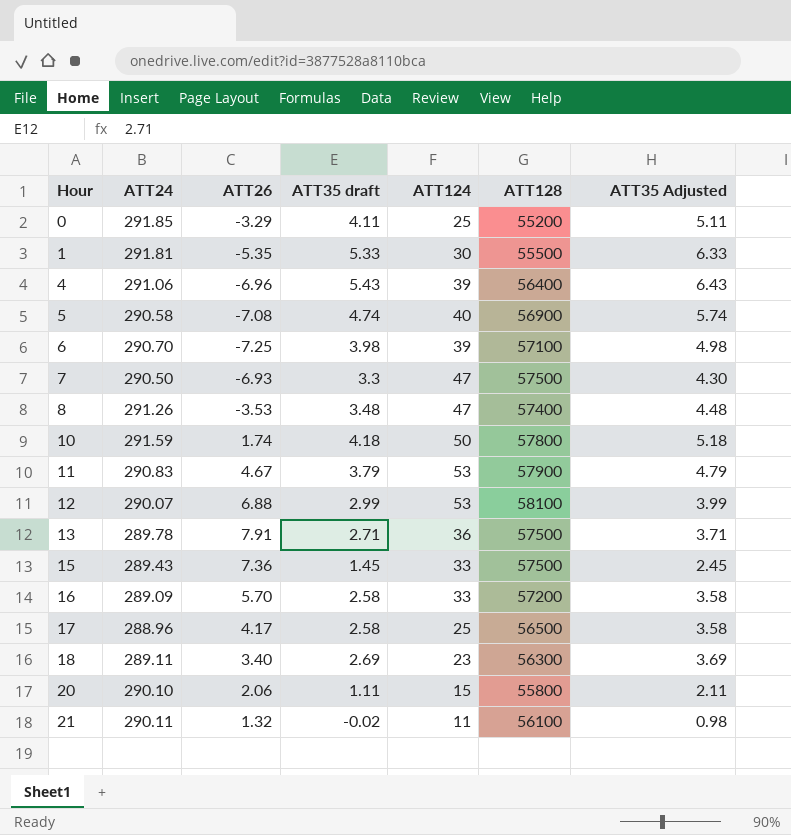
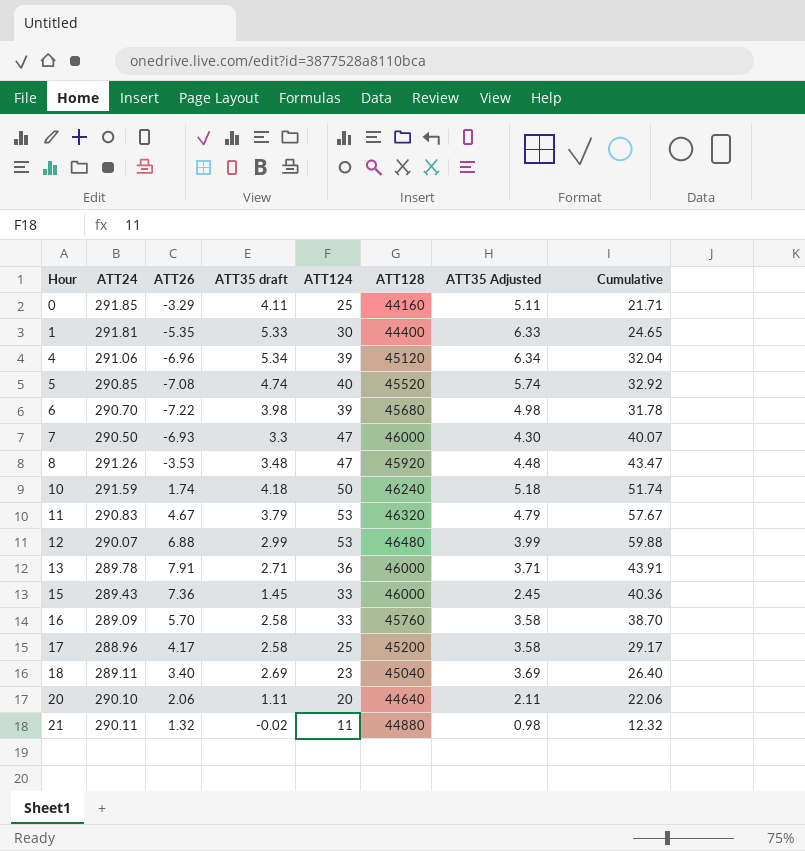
column Cumulative | formula: none -> [ATT26] + [ATT124]
0 | ATT128: 55200 -> 44160
1 | ATT128: 55500 -> 44400
4 | ATT35 draft: 5.43 -> 5.34
4 | ATT128: 56400 -> 45120
4 | ATT35 Adjusted: 6.43 -> 6.34
5 | ATT24: 290.58 -> 290.85
5 | ATT128: 56900 -> 45520
6 | ATT26: -7.25 -> -7.22
6 | ATT128: 57100 -> 45680
7 | ATT128: 57500 -> 46000
8 | ATT128: 57400 -> 45920
10 | ATT128: 57800 -> 46240
11 | ATT128: 57900 -> 46320
12 | ATT128: 58100 -> 46480
13 | ATT128: 57500 -> 46000
15 | ATT128: 57500 -> 46000
16 | ATT128: 57200 -> 45760
17 | ATT128: 56500 -> 45200
18 | ATT128: 56300 -> 45040
20 | ATT124: 15 -> 20
20 | ATT128: 55800 -> 44640
21 | ATT128: 56100 -> 44880

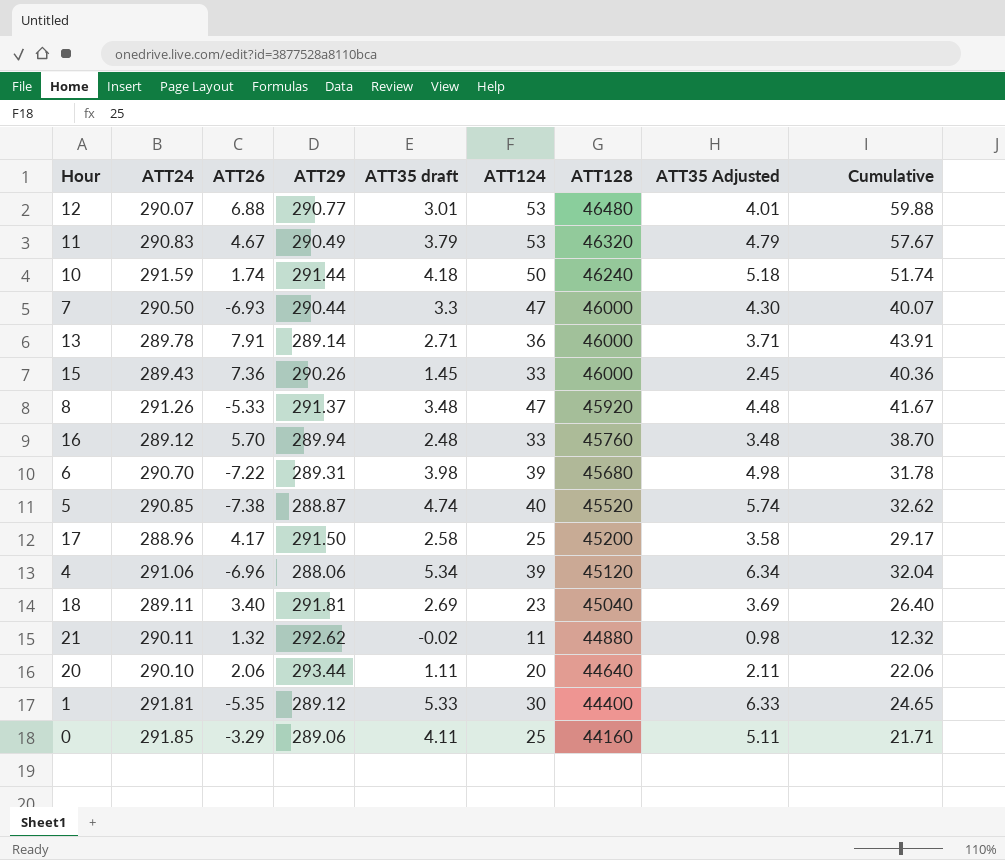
row order: Hour ascending -> ATT128 descending
column ATT29 | position: none -> 4
12 | ATT35 draft: 2.99 -> 3.01
12 | ATT35 Adjusted: 3.99 -> 4.01
8 | ATT26: -3.53 -> -5.33
8 | Cumulative: 43.47 -> 41.67
16 | ATT24: 289.09 -> 289.12
16 | ATT35 draft: 2.58 -> 2.48
16 | ATT35 Adjusted: 3.58 -> 3.48
5 | ATT26: -7.08 -> -7.38
5 | Cumulative: 32.92 -> 32.62

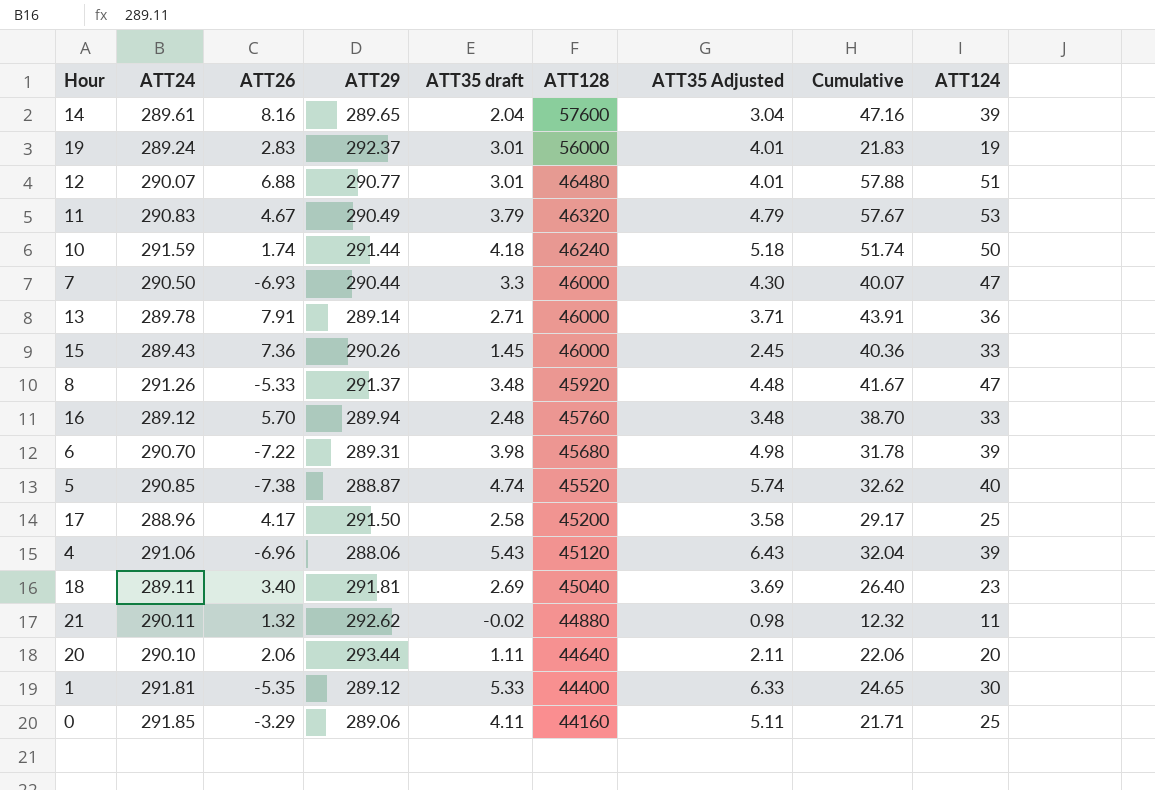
column ATT124 | position: 6 -> 9
row 14: none -> 289.61 | 8.16 | 289.65 | 2.04 | 57600 | 3.04 | 47.16 | 39
row 19: none -> 289.24 | 2.83 | 292.37 | 3.01 | 56000 | 4.01 | 21.83 | 19
12 | Cumulative: 59.88 -> 57.88
12 | ATT124: 53 -> 51
4 | ATT35 draft: 5.34 -> 5.43
4 | ATT35 Adjusted: 6.34 -> 6.43

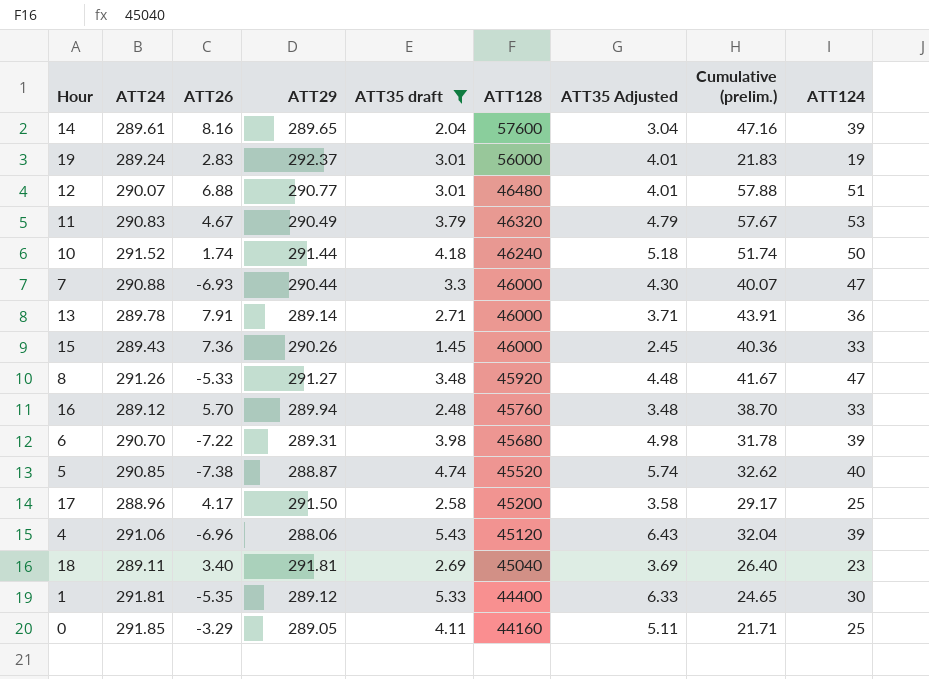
filter: none -> ATT35 draft >= 1.45
column name: Cumulative -> Cumulative (prelim.)
10 | ATT24: 291.59 -> 291.52
7 | ATT24: 290.50 -> 290.88
8 | ATT29: 291.37 -> 291.27
0 | ATT29: 289.06 -> 289.05

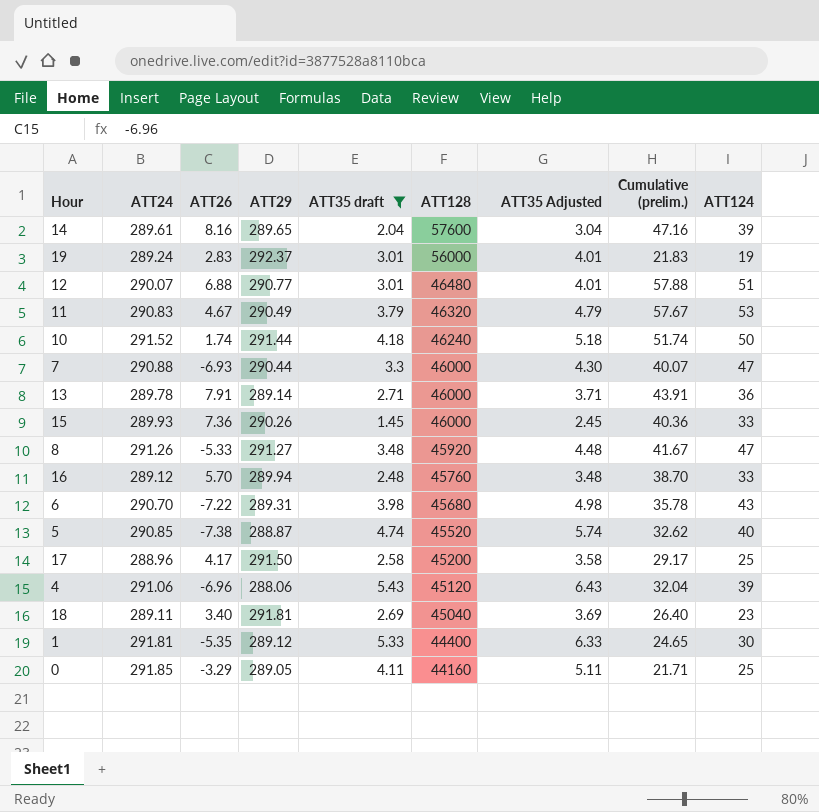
15 | ATT24: 289.43 -> 289.93
6 | Cumulative (prelim.): 31.78 -> 35.78
6 | ATT124: 39 -> 43

